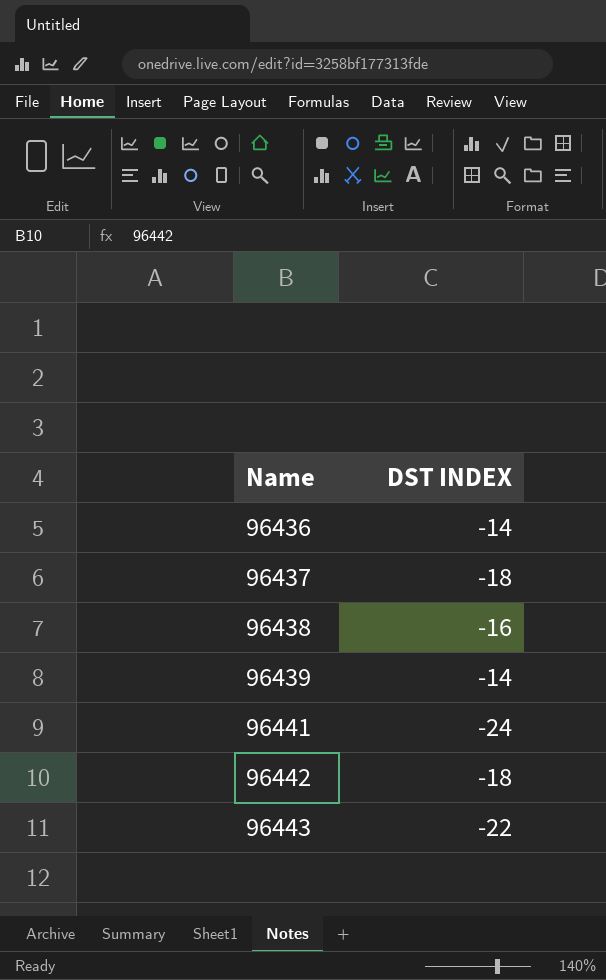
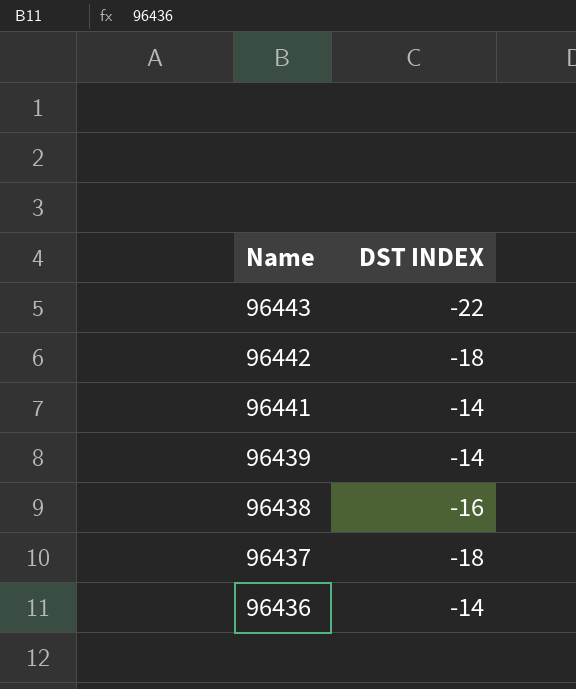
row order: Name ascending -> Name descending
96441 | DST INDEX: -24 -> -14

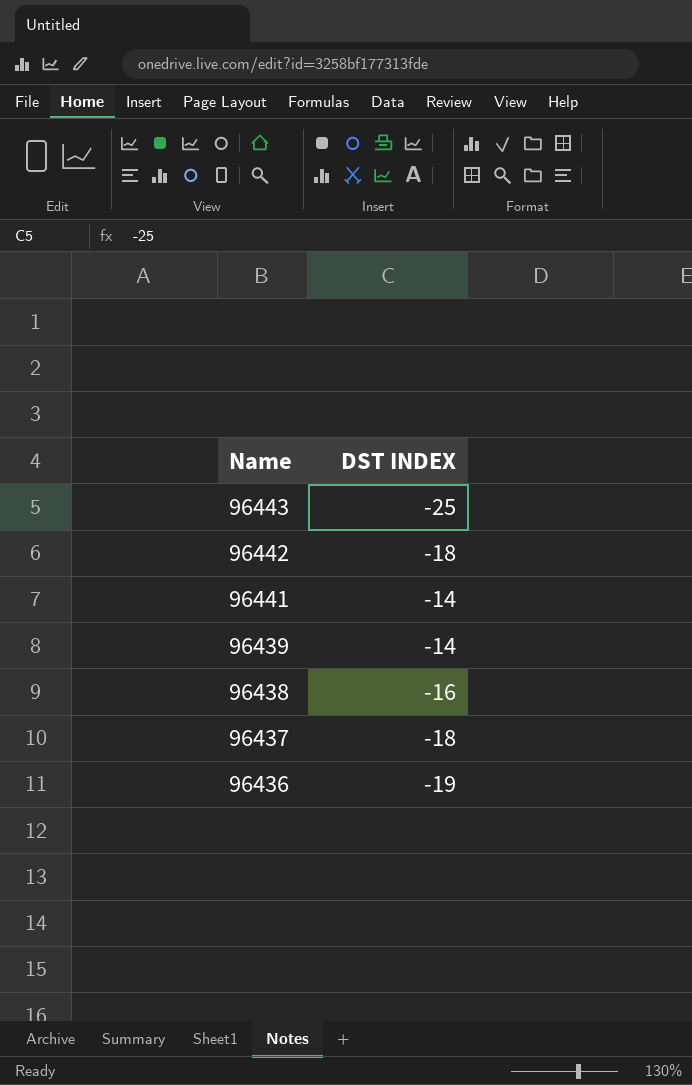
96443 | DST INDEX: -22 -> -25
96436 | DST INDEX: -14 -> -19

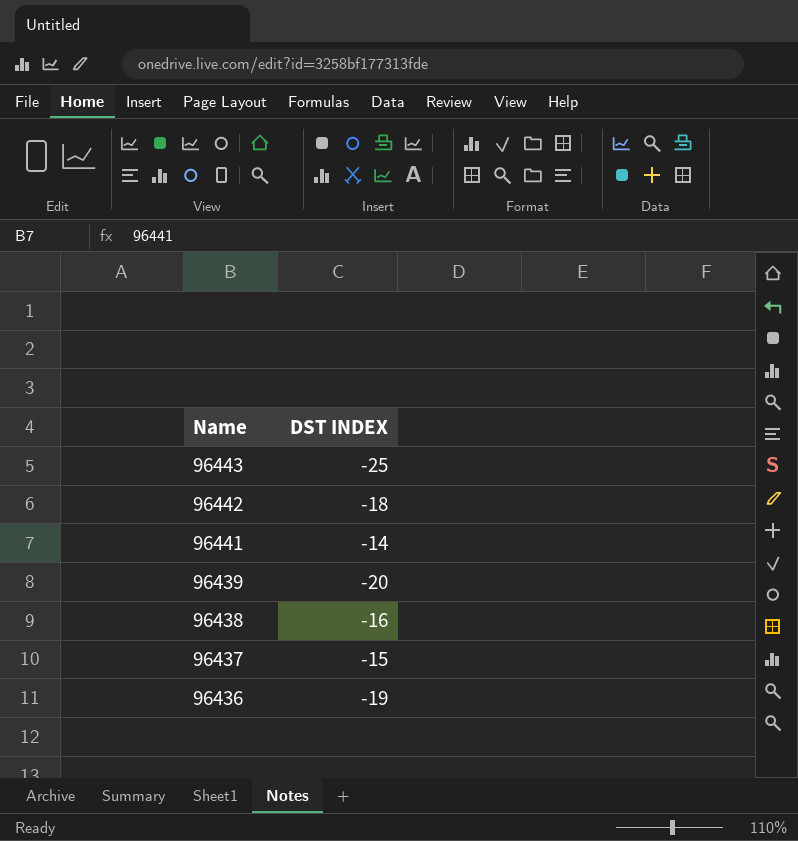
96439 | DST INDEX: -14 -> -20
96437 | DST INDEX: -18 -> -15

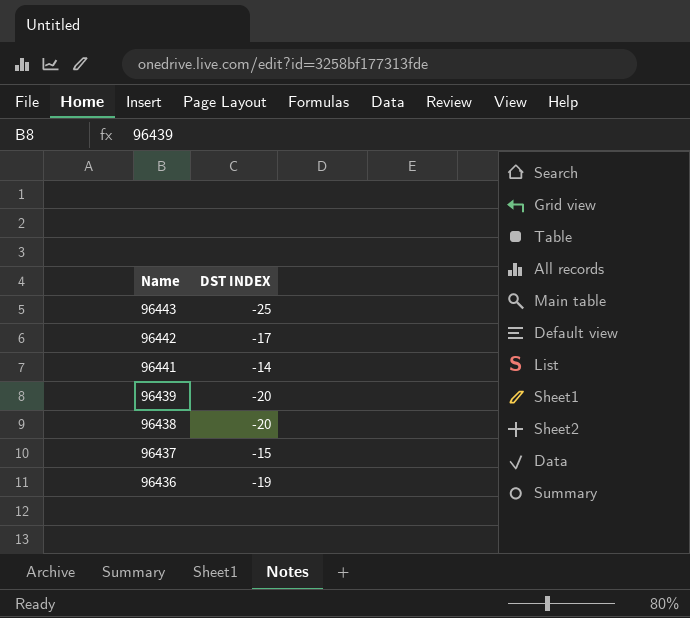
96442 | DST INDEX: -18 -> -17
96438 | DST INDEX: -16 -> -20

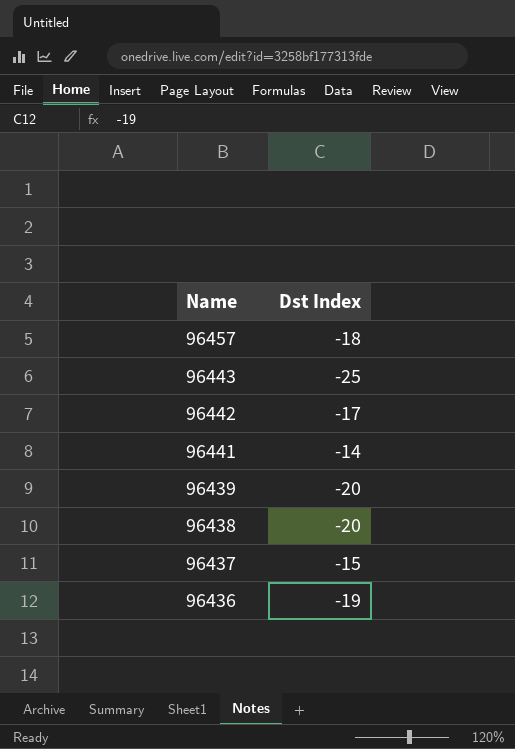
column name: DST INDEX -> Dst Index
row 96457: none -> -18

